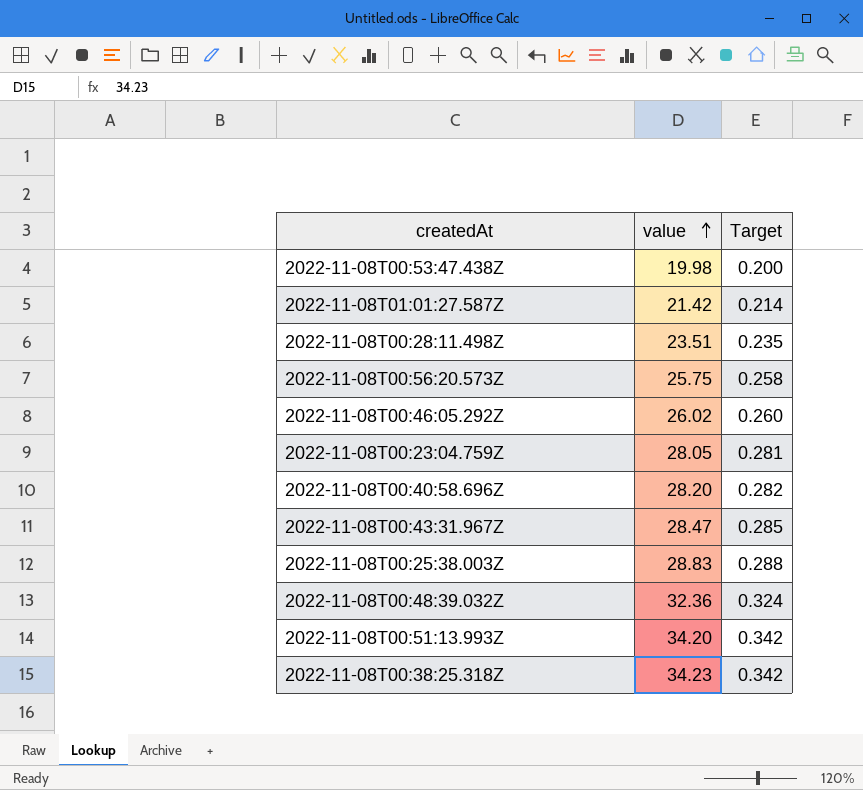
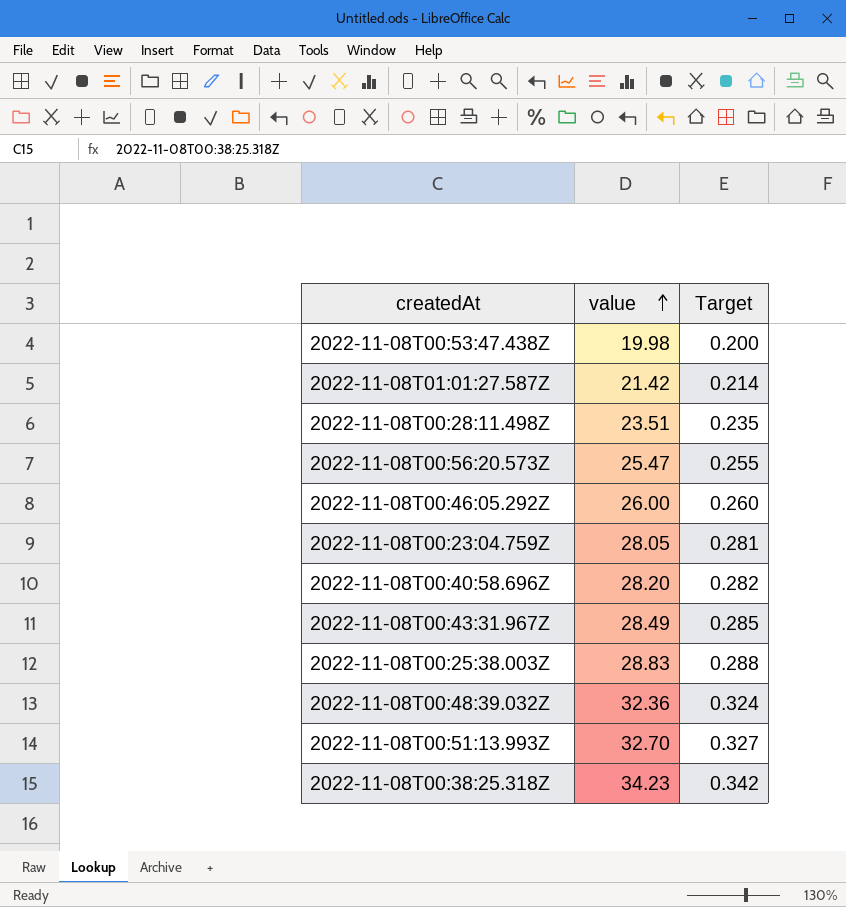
2022-11-08T00:56:20.573Z | value: 25.75 -> 25.47
2022-11-08T00:56:20.573Z | Target: 0.258 -> 0.255
2022-11-08T00:46:05.292Z | value: 26.02 -> 26.00
2022-11-08T00:43:31.967Z | value: 28.47 -> 28.49
2022-11-08T00:51:13.993Z | value: 34.20 -> 32.70
2022-11-08T00:51:13.993Z | Target: 0.342 -> 0.327

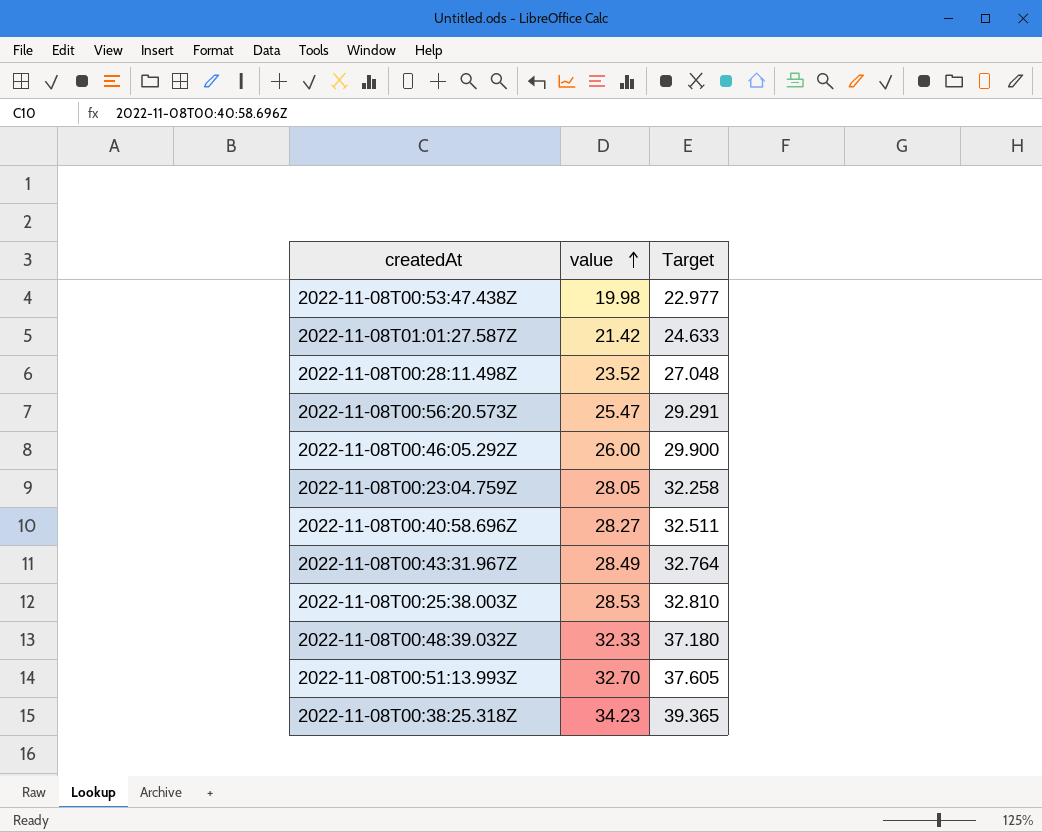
column Target | formula: [value] * 0.01 -> [value] * 1.15
2022-11-08T00:28:11.498Z | value: 23.51 -> 23.52
2022-11-08T00:40:58.696Z | value: 28.20 -> 28.27
2022-11-08T00:25:38.003Z | value: 28.83 -> 28.53
2022-11-08T00:48:39.032Z | value: 32.36 -> 32.33

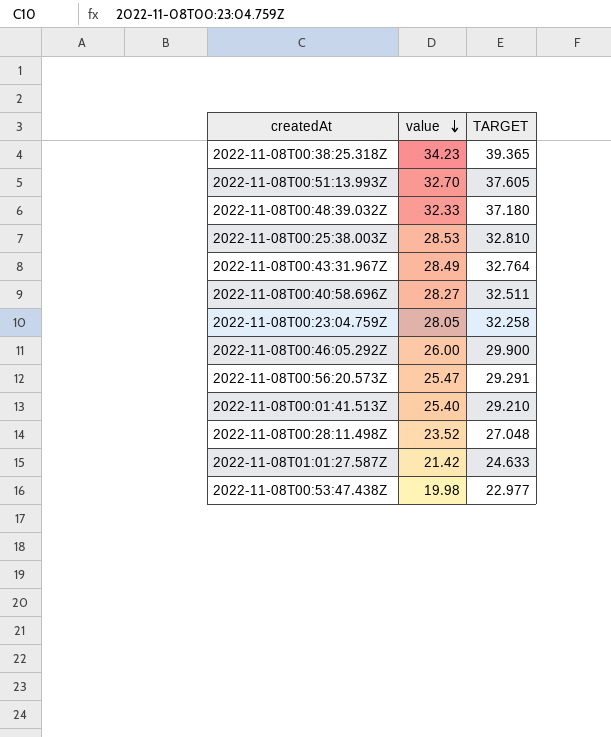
row order: value ascending -> value descending
column name: Target -> TARGET
row 2022-11-08T00:01:41.513Z: none -> 25.40 | 29.210

